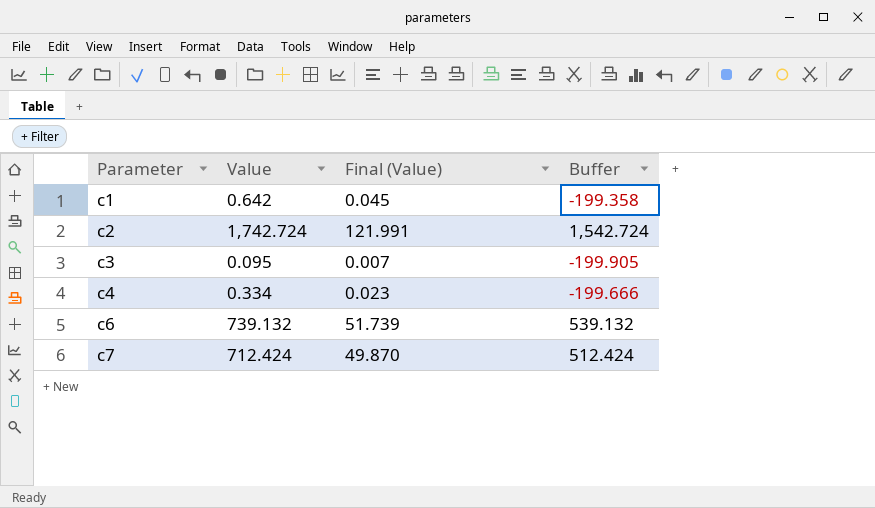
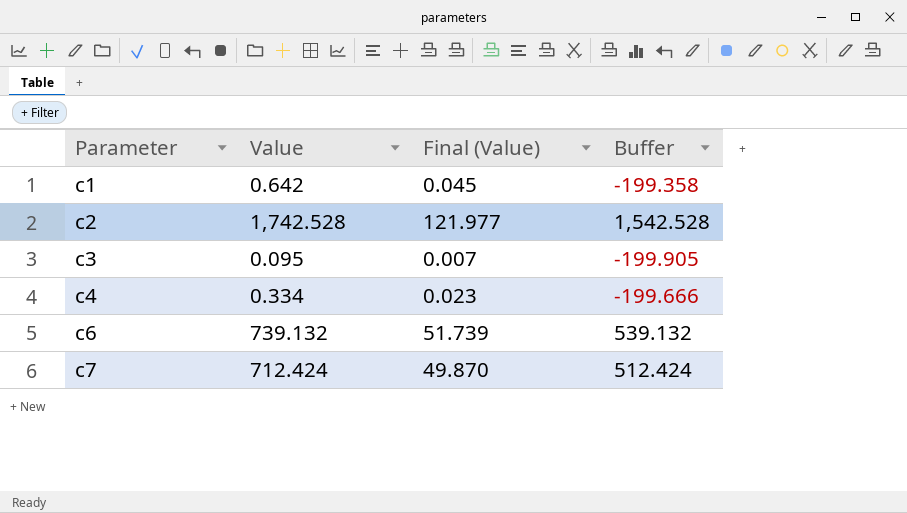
c2 | Value: 1,742.724 -> 1,742.528
c2 | Final (Value): 121.991 -> 121.977
c2 | Buffer: 1,542.724 -> 1,542.528

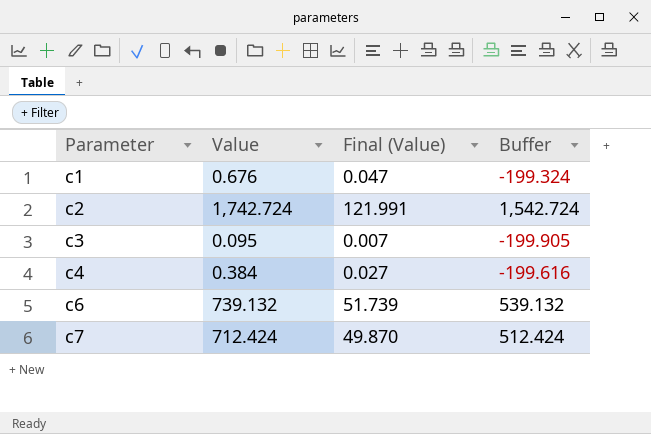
c1 | Value: 0.642 -> 0.676
c1 | Final (Value): 0.045 -> 0.047
c1 | Buffer: -199.358 -> -199.324
c2 | Value: 1,742.528 -> 1,742.724
c2 | Final (Value): 121.977 -> 121.991
c2 | Buffer: 1,542.528 -> 1,542.724
c4 | Value: 0.334 -> 0.384
c4 | Final (Value): 0.023 -> 0.027
c4 | Buffer: -199.666 -> -199.616

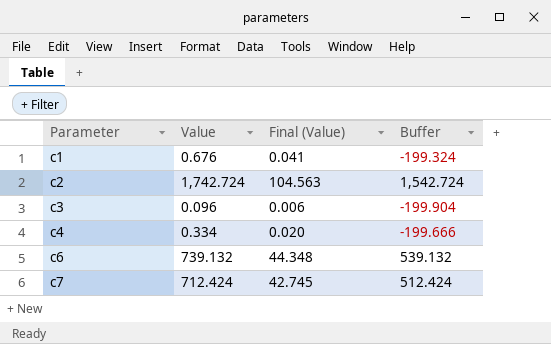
column Final (Value) | formula: [Value] * 0.07 -> [Value] * 0.06
c3 | Value: 0.095 -> 0.096
c3 | Buffer: -199.905 -> -199.904
c4 | Value: 0.384 -> 0.334
c4 | Buffer: -199.616 -> -199.666

